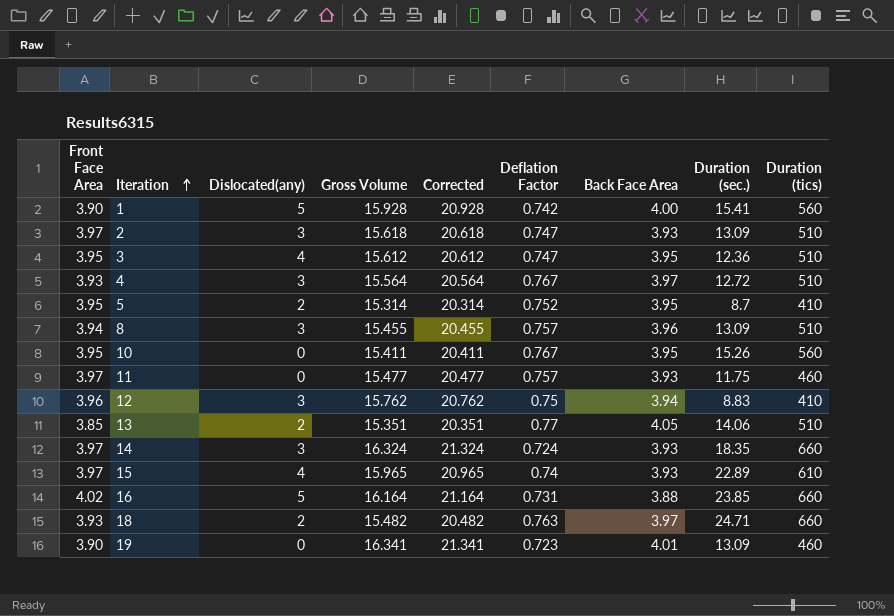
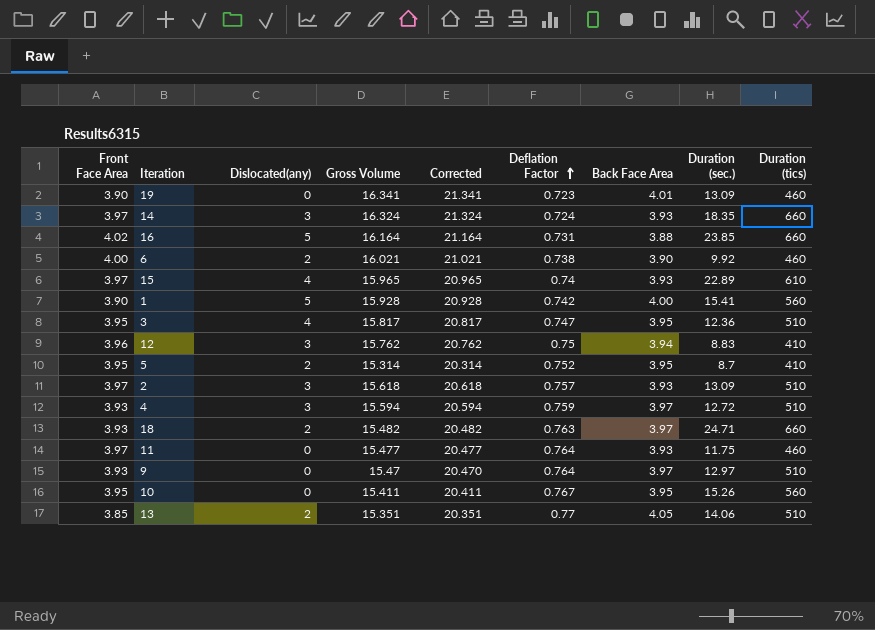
row order: Iteration ascending -> Deflation Factor ascending
row 8: 3.94 | 3 | 15.455 | 20.455 | 0.757 | 3.96 | 13.09 | 510 -> none
row 6: none -> 4.00 | 2 | 16.021 | 21.021 | 0.738 | 3.90 | 9.92 | 460
3 | Gross Volume: 15.612 -> 15.817
3 | Corrected: 20.612 -> 20.817
2 | Deflation Factor: 0.747 -> 0.757
4 | Gross Volume: 15.564 -> 15.594
4 | Corrected: 20.564 -> 20.594
4 | Deflation Factor: 0.767 -> 0.759
11 | Deflation Factor: 0.757 -> 0.764
row 9: none -> 3.93 | 0 | 15.47 | 20.470 | 0.764 | 3.97 | 12.97 | 510

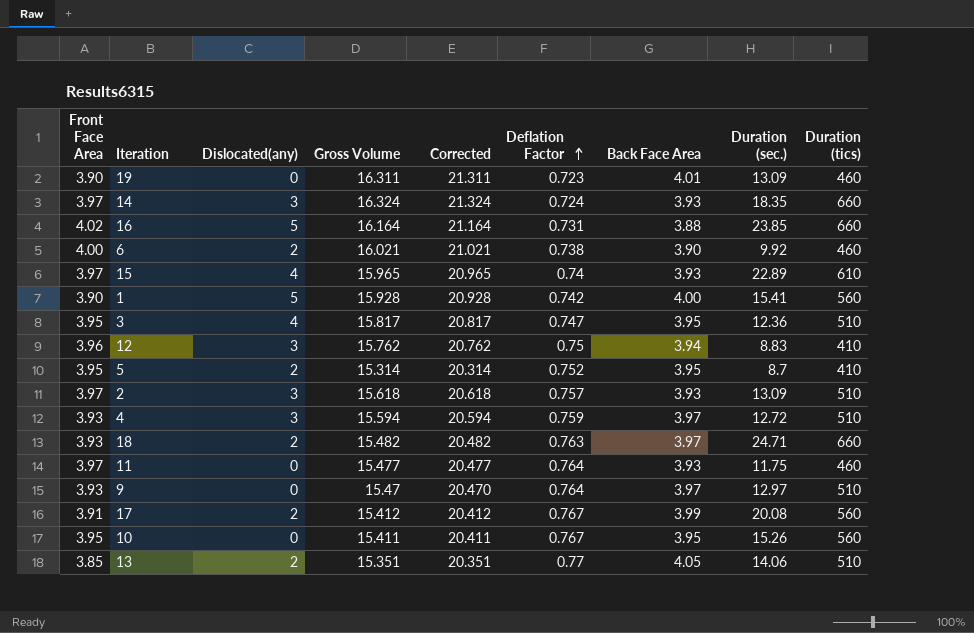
19 | Gross Volume: 16.341 -> 16.311
19 | Corrected: 21.341 -> 21.311
row 17: none -> 3.91 | 2 | 15.412 | 20.412 | 0.767 | 3.99 | 20.08 | 560

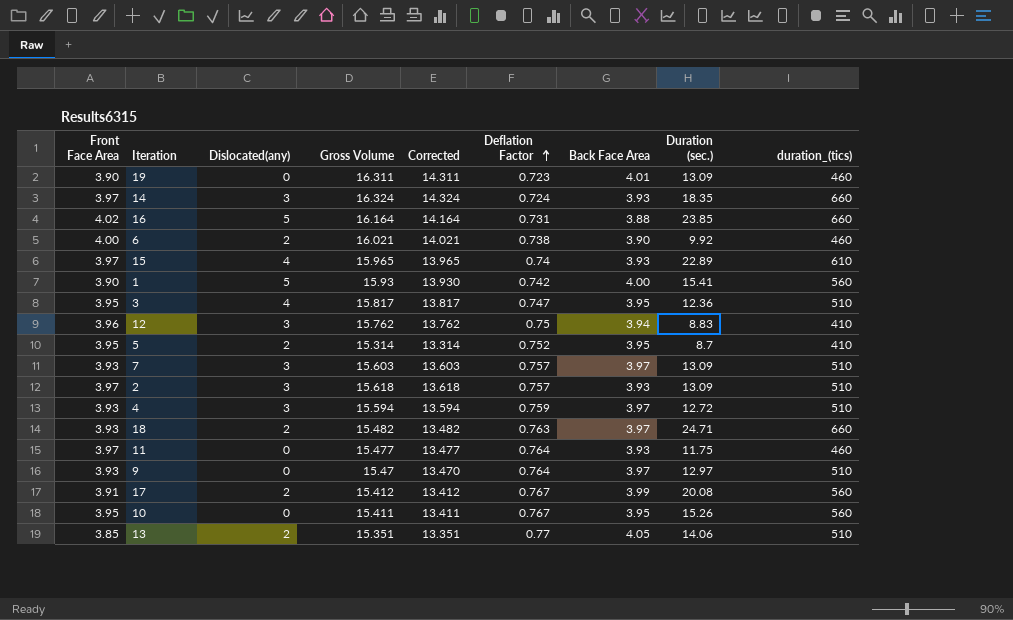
column Corrected | formula: [Gross Volume] + 5 -> [Gross Volume] - 2
column name: Duration (tics) -> duration_(tics)
1 | Gross Volume: 15.928 -> 15.93
row 7: none -> 3.93 | 3 | 15.603 | 13.603 | 0.757 | 3.97 | 13.09 | 510

